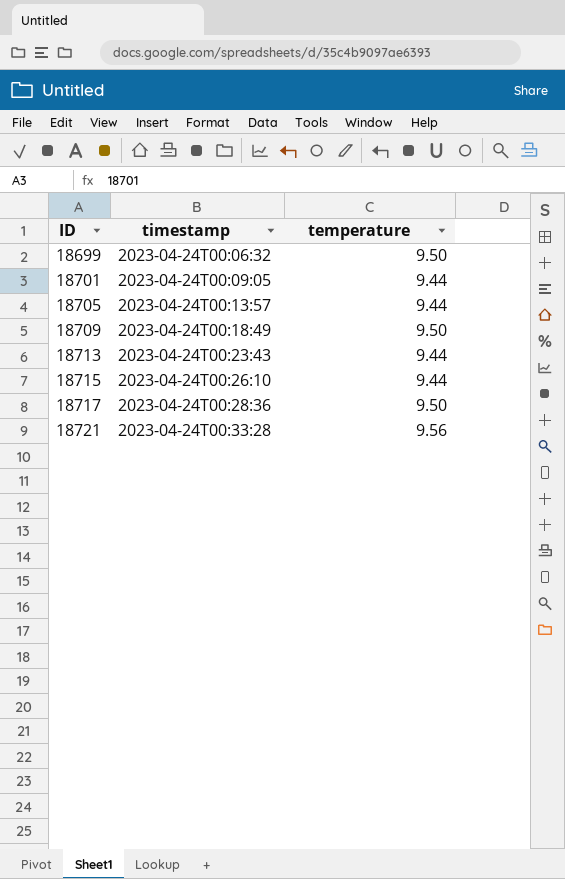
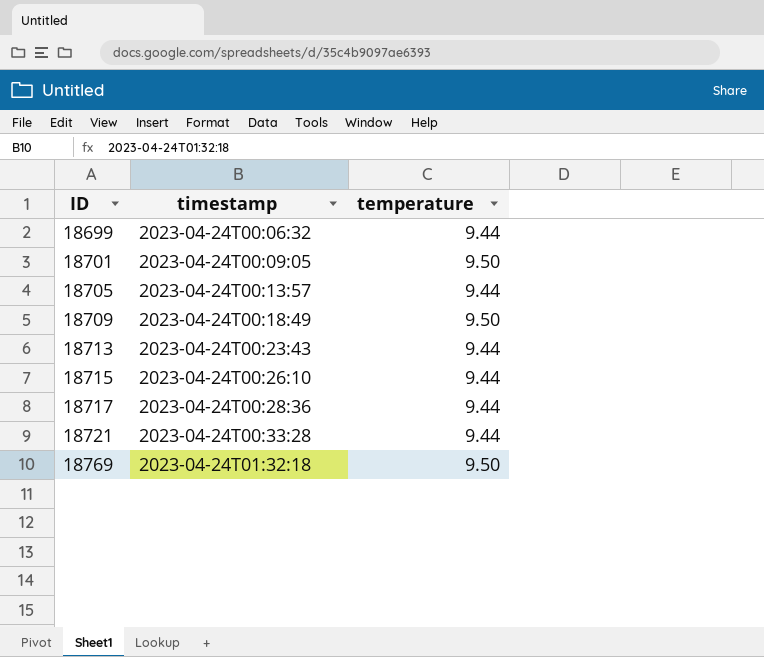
18699 | temperature: 9.50 -> 9.44
18701 | temperature: 9.44 -> 9.50
18717 | temperature: 9.50 -> 9.44
18721 | temperature: 9.56 -> 9.44
row 18769: none -> 2023-04-24T01:32:18 | 9.50

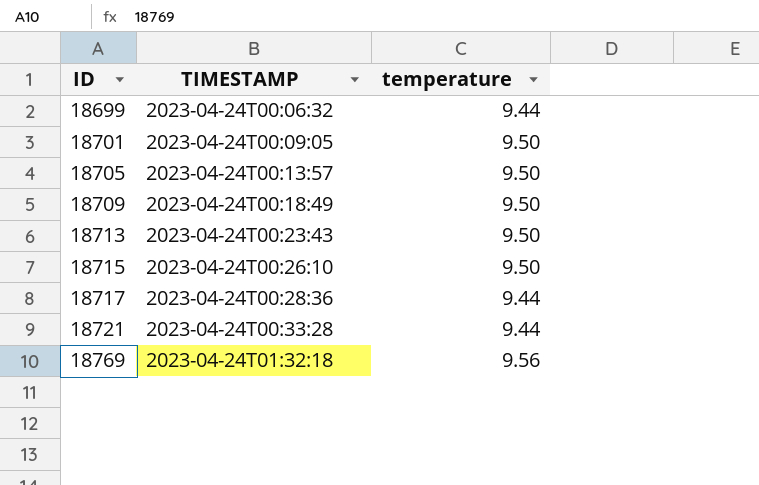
column name: timestamp -> TIMESTAMP
18705 | temperature: 9.44 -> 9.50
18713 | temperature: 9.44 -> 9.50
18715 | temperature: 9.44 -> 9.50
18769 | temperature: 9.50 -> 9.56

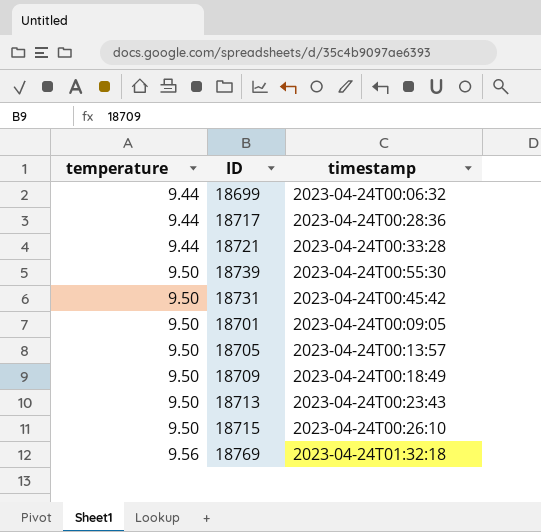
row order: ID ascending -> temperature ascending
column temperature | position: 3 -> 1
column name: TIMESTAMP -> timestamp
row 18739: none -> 9.50 | 2023-04-24T00:55:30
row 18731: none -> 9.50 | 2023-04-24T00:45:42

